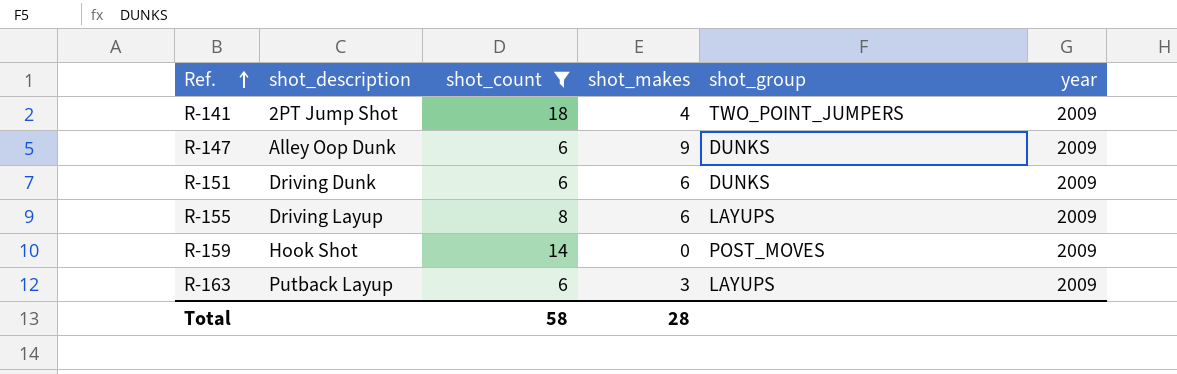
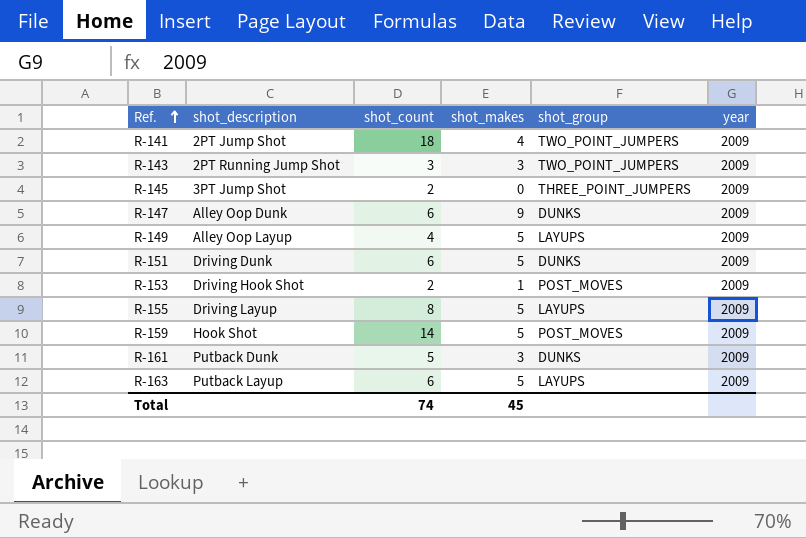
filter: shot_count >= 6 -> none
R-151 | shot_makes: 6 -> 5
R-155 | shot_makes: 6 -> 5
R-159 | shot_makes: 0 -> 5
R-163 | shot_makes: 3 -> 5
Total | shot_count: 58 -> 74
Total | shot_makes: 28 -> 45

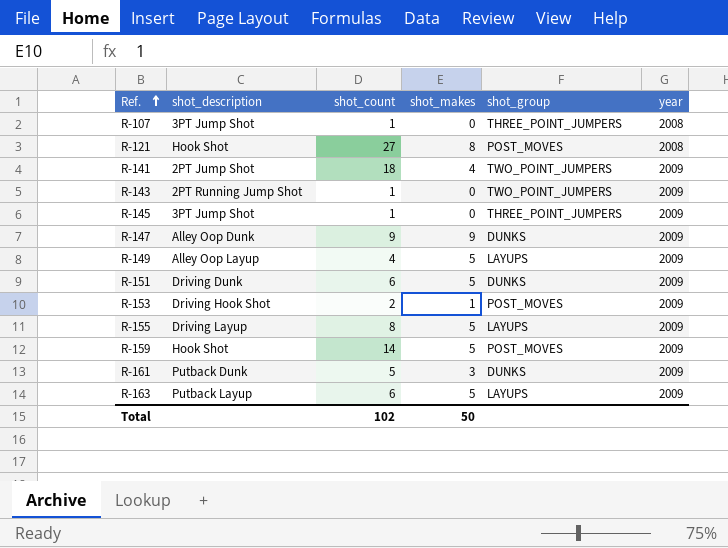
row R-107: none -> 3PT Jump Shot | 1 | 0 | THREE_POINT_JUMPERS | 2008
row R-121: none -> Hook Shot | 27 | 8 | POST_MOVES | 2008
R-143 | shot_count: 3 -> 1
R-143 | shot_makes: 3 -> 0
R-145 | shot_count: 2 -> 1
R-147 | shot_count: 6 -> 9
Total | shot_count: 74 -> 102
Total | shot_makes: 45 -> 50

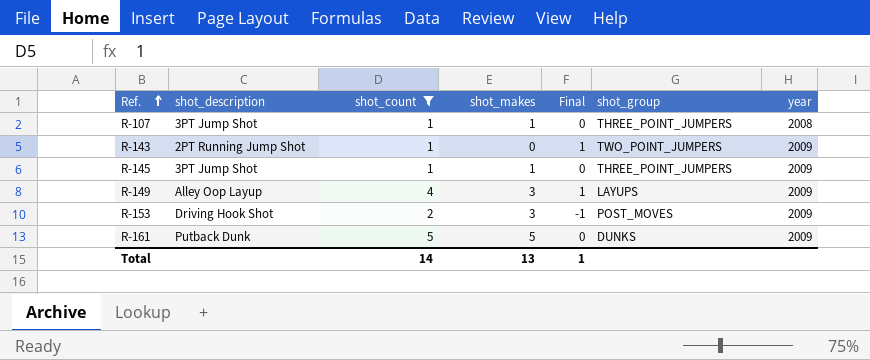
filter: none -> shot_count <= 5
column Final | formula: none -> [shot_count] - [shot_makes]
R-107 | shot_makes: 0 -> 1
R-145 | shot_makes: 0 -> 1
R-149 | shot_makes: 5 -> 3
R-153 | shot_makes: 1 -> 3
R-161 | shot_makes: 3 -> 5
Total | shot_count: 102 -> 14
Total | shot_makes: 50 -> 13

